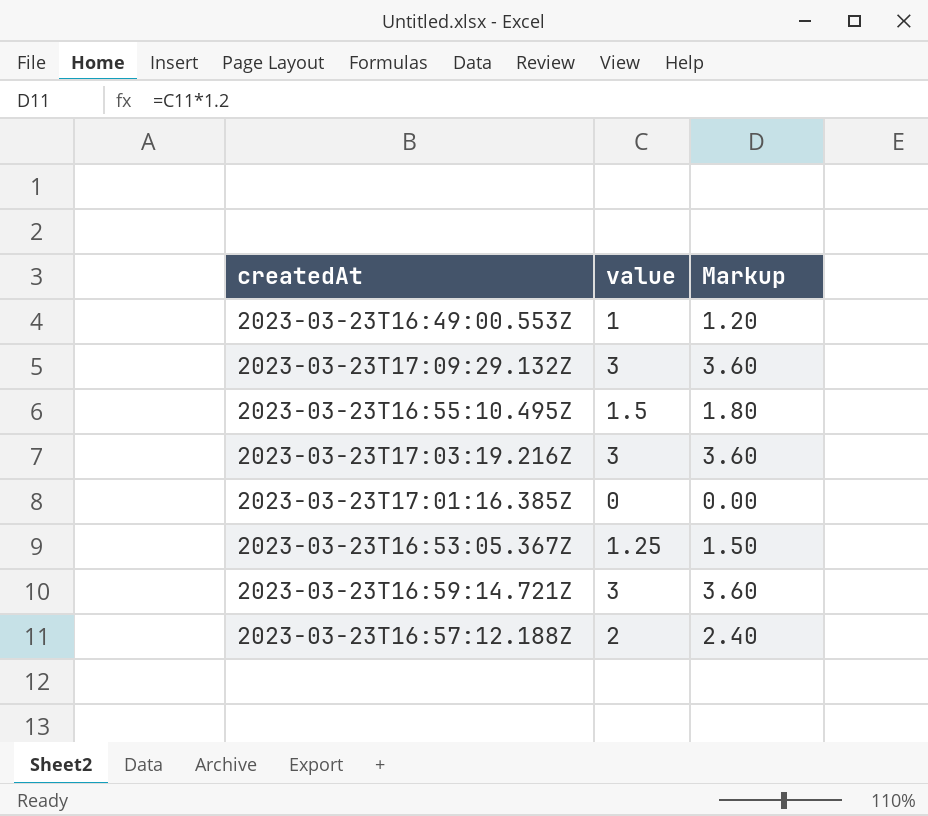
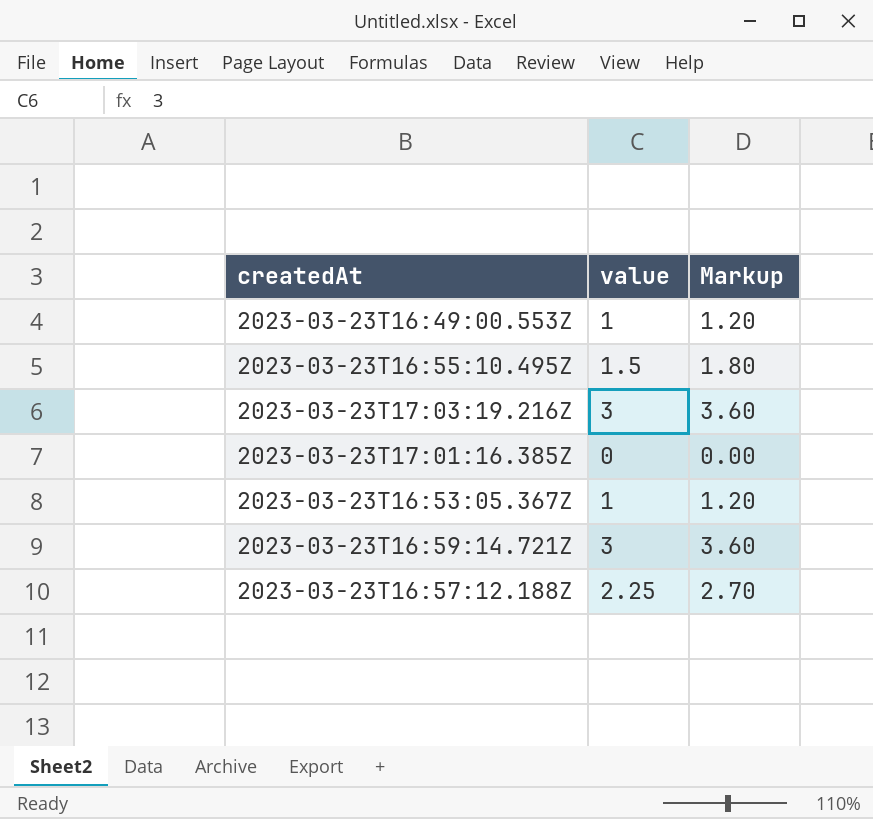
row 2023-03-23T17:09:29.132Z: 3 | 3.60 -> none
2023-03-23T16:53:05.367Z | value: 1.25 -> 1
2023-03-23T16:53:05.367Z | Markup: 1.50 -> 1.20
2023-03-23T16:57:12.188Z | value: 2 -> 2.25
2023-03-23T16:57:12.188Z | Markup: 2.40 -> 2.70

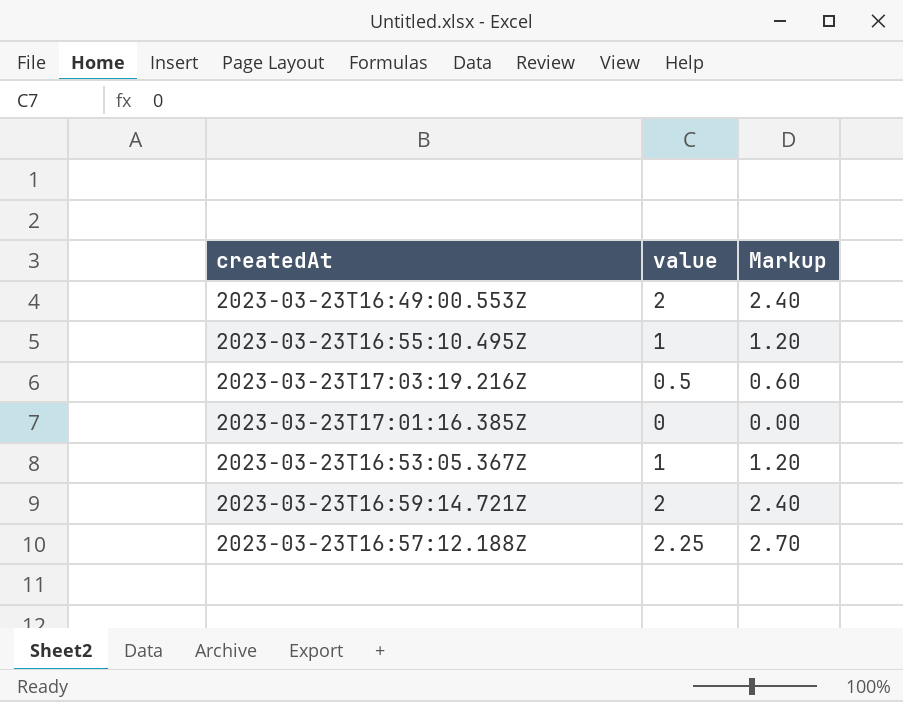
2023-03-23T16:49:00.553Z | value: 1 -> 2
2023-03-23T16:49:00.553Z | Markup: 1.20 -> 2.40
2023-03-23T16:55:10.495Z | value: 1.5 -> 1
2023-03-23T16:55:10.495Z | Markup: 1.80 -> 1.20
2023-03-23T17:03:19.216Z | value: 3 -> 0.5
2023-03-23T17:03:19.216Z | Markup: 3.60 -> 0.60
2023-03-23T16:59:14.721Z | value: 3 -> 2
2023-03-23T16:59:14.721Z | Markup: 3.60 -> 2.40

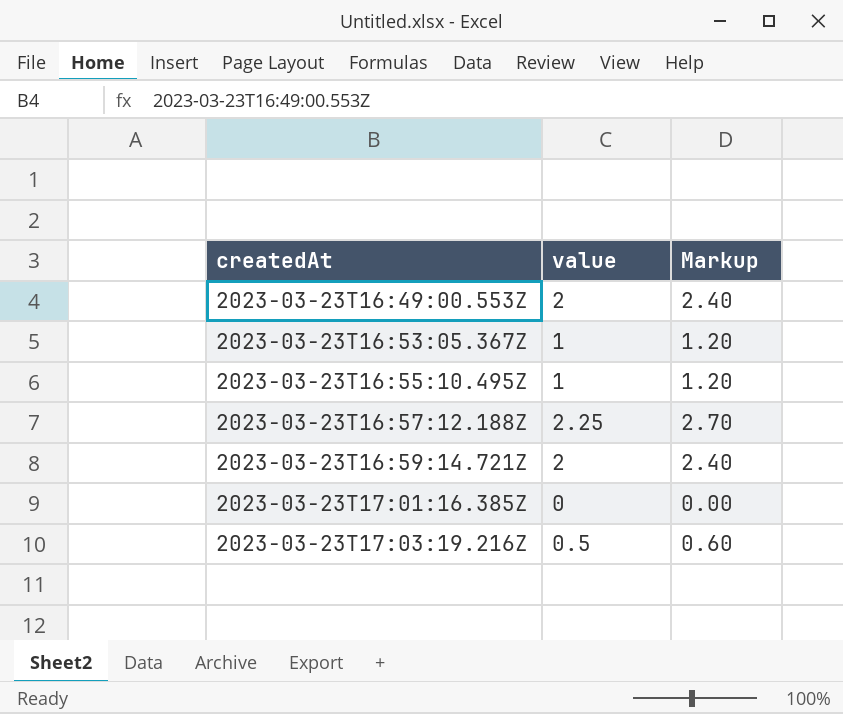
row order: none -> createdAt ascending

